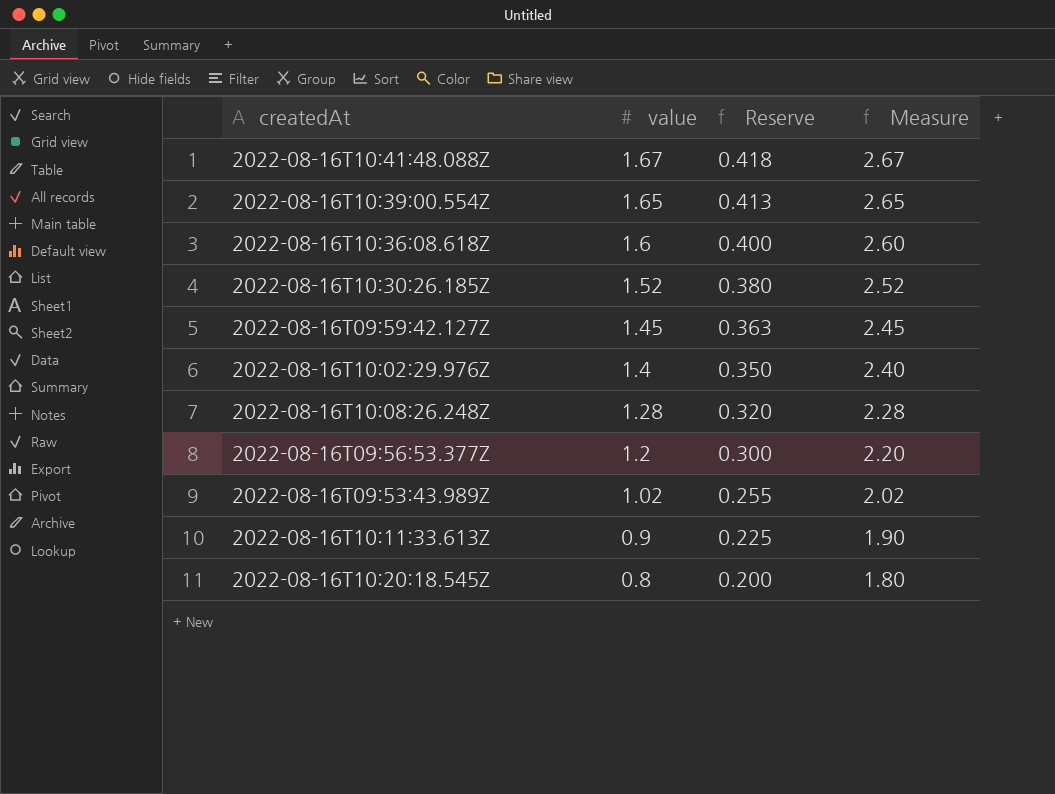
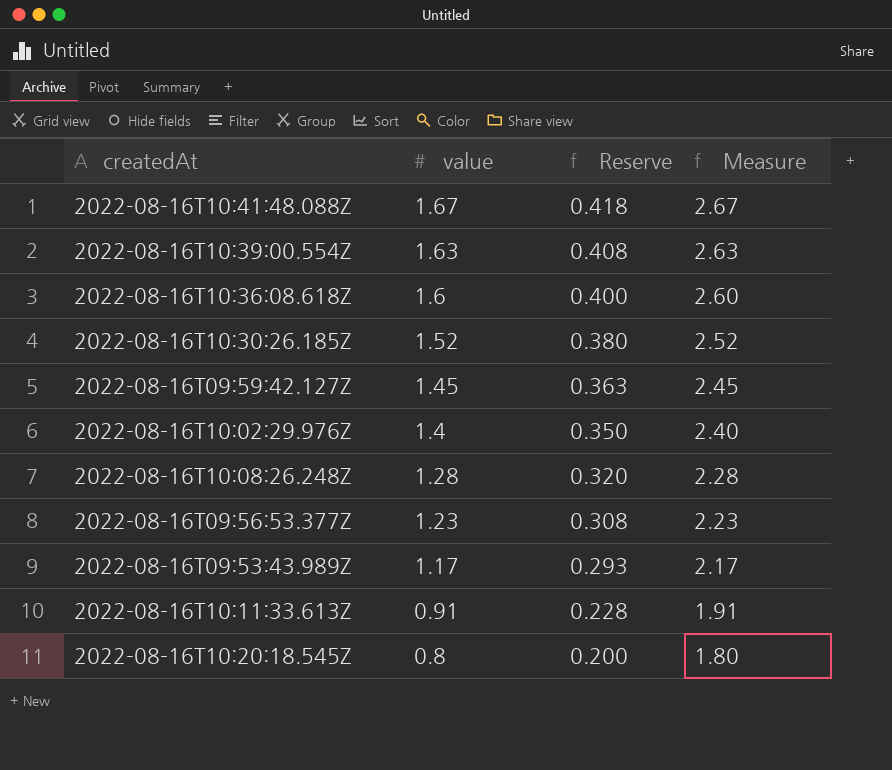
2022-08-16T10:39:00.554Z | value: 1.65 -> 1.63
2022-08-16T10:39:00.554Z | Reserve: 0.413 -> 0.408
2022-08-16T10:39:00.554Z | Measure: 2.65 -> 2.63
2022-08-16T09:56:53.377Z | value: 1.2 -> 1.23
2022-08-16T09:56:53.377Z | Reserve: 0.300 -> 0.308
2022-08-16T09:56:53.377Z | Measure: 2.20 -> 2.23
2022-08-16T09:53:43.989Z | value: 1.02 -> 1.17
2022-08-16T09:53:43.989Z | Reserve: 0.255 -> 0.293
2022-08-16T09:53:43.989Z | Measure: 2.02 -> 2.17
2022-08-16T10:11:33.613Z | value: 0.9 -> 0.91
2022-08-16T10:11:33.613Z | Reserve: 0.225 -> 0.228
2022-08-16T10:11:33.613Z | Measure: 1.90 -> 1.91

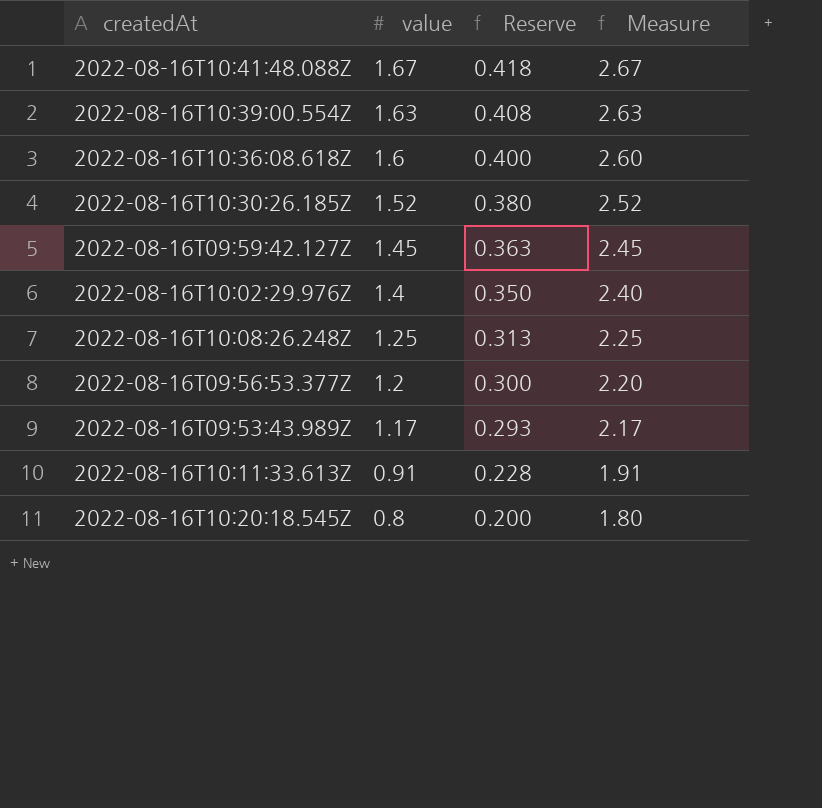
2022-08-16T10:08:26.248Z | value: 1.28 -> 1.25
2022-08-16T10:08:26.248Z | Reserve: 0.320 -> 0.313
2022-08-16T10:08:26.248Z | Measure: 2.28 -> 2.25
2022-08-16T09:56:53.377Z | value: 1.23 -> 1.2
2022-08-16T09:56:53.377Z | Reserve: 0.308 -> 0.300
2022-08-16T09:56:53.377Z | Measure: 2.23 -> 2.20

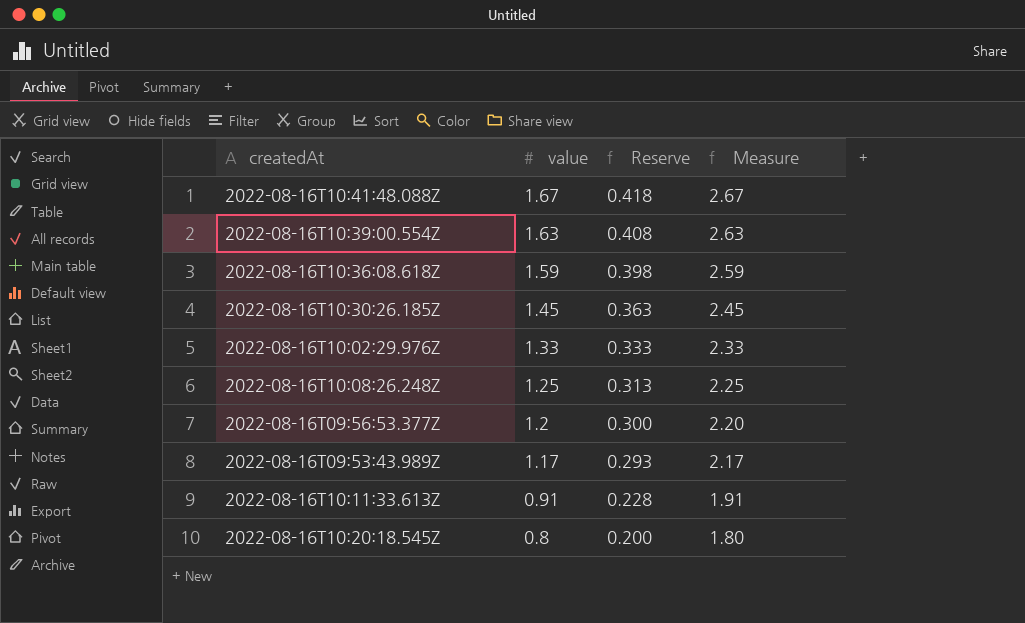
row 2022-08-16T09:59:42.127Z: 1.45 | 0.363 | 2.45 -> none
2022-08-16T10:36:08.618Z | value: 1.6 -> 1.59
2022-08-16T10:36:08.618Z | Reserve: 0.400 -> 0.398
2022-08-16T10:36:08.618Z | Measure: 2.60 -> 2.59
2022-08-16T10:30:26.185Z | value: 1.52 -> 1.45
2022-08-16T10:30:26.185Z | Reserve: 0.380 -> 0.363
2022-08-16T10:30:26.185Z | Measure: 2.52 -> 2.45
2022-08-16T10:02:29.976Z | value: 1.4 -> 1.33
2022-08-16T10:02:29.976Z | Reserve: 0.350 -> 0.333
2022-08-16T10:02:29.976Z | Measure: 2.40 -> 2.33

